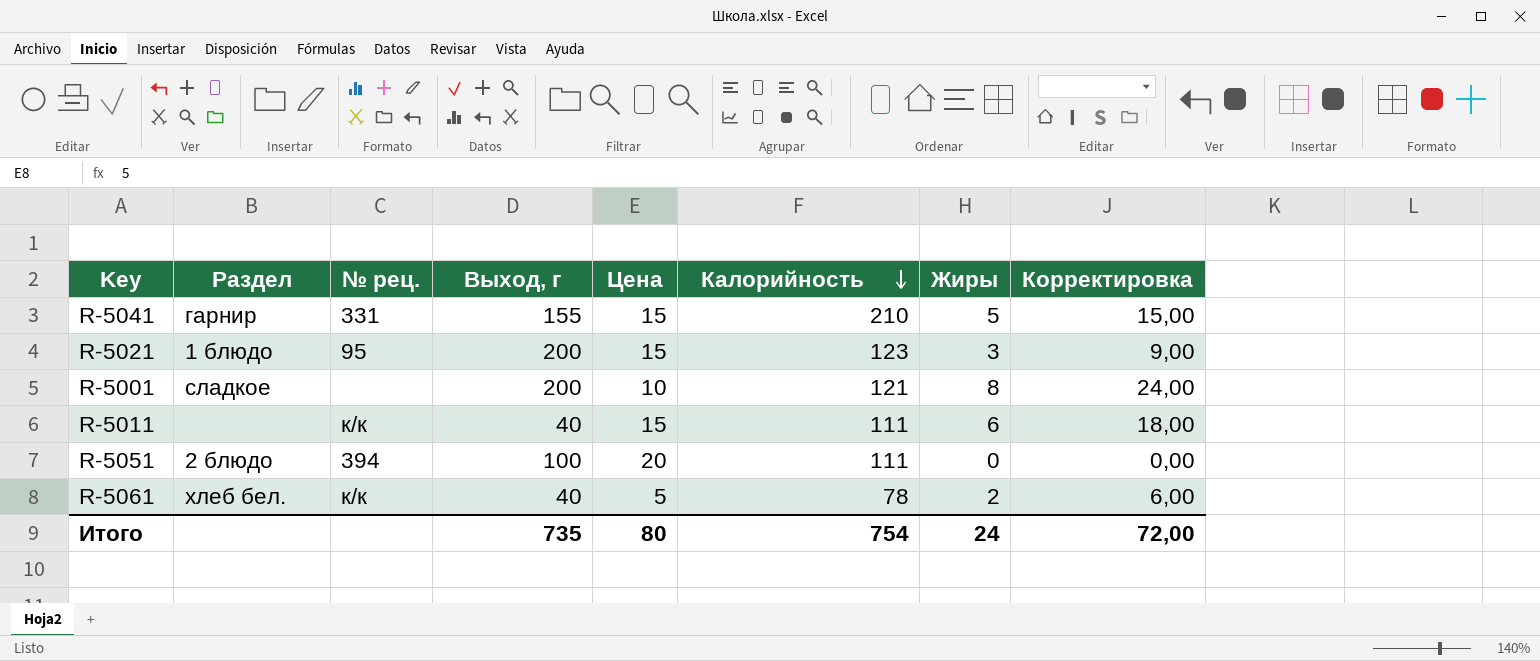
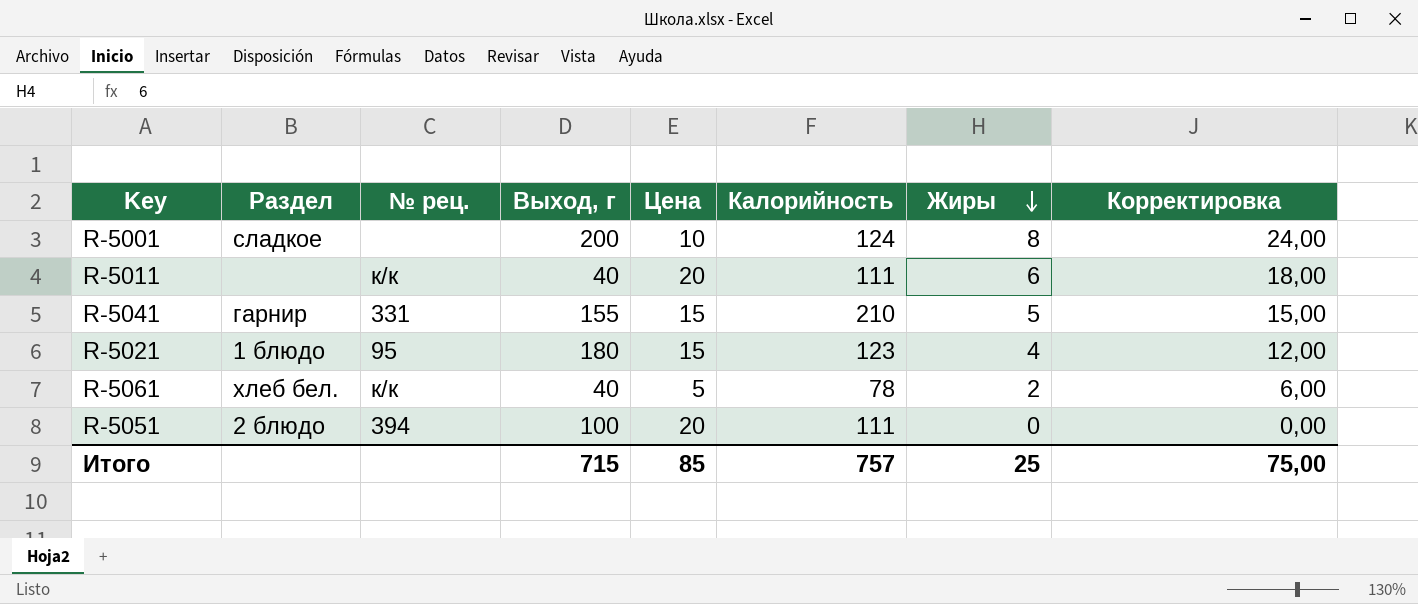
row order: Калорийность descending -> Жиры descending
R-5001 | Калорийность: 121 -> 124
R-5011 | Цена: 15 -> 20
R-5021 | Выход, г: 200 -> 180
R-5021 | Жиры: 3 -> 4
R-5021 | Корректировка: 9,00 -> 12,00
Итого | Выход, г: 735 -> 715
Итого | Цена: 80 -> 85
Итого | Калорийность: 754 -> 757
Итого | Жиры: 24 -> 25
Итого | Корректировка: 72,00 -> 75,00

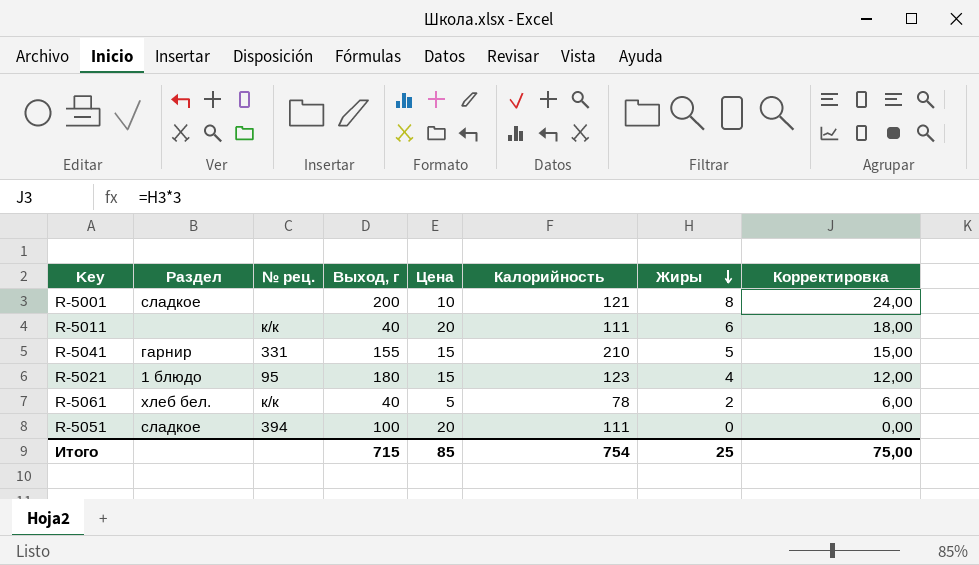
R-5001 | Калорийность: 124 -> 121
R-5051 | Раздел: 2 блюдо -> сладкое
Итого | Калорийность: 757 -> 754

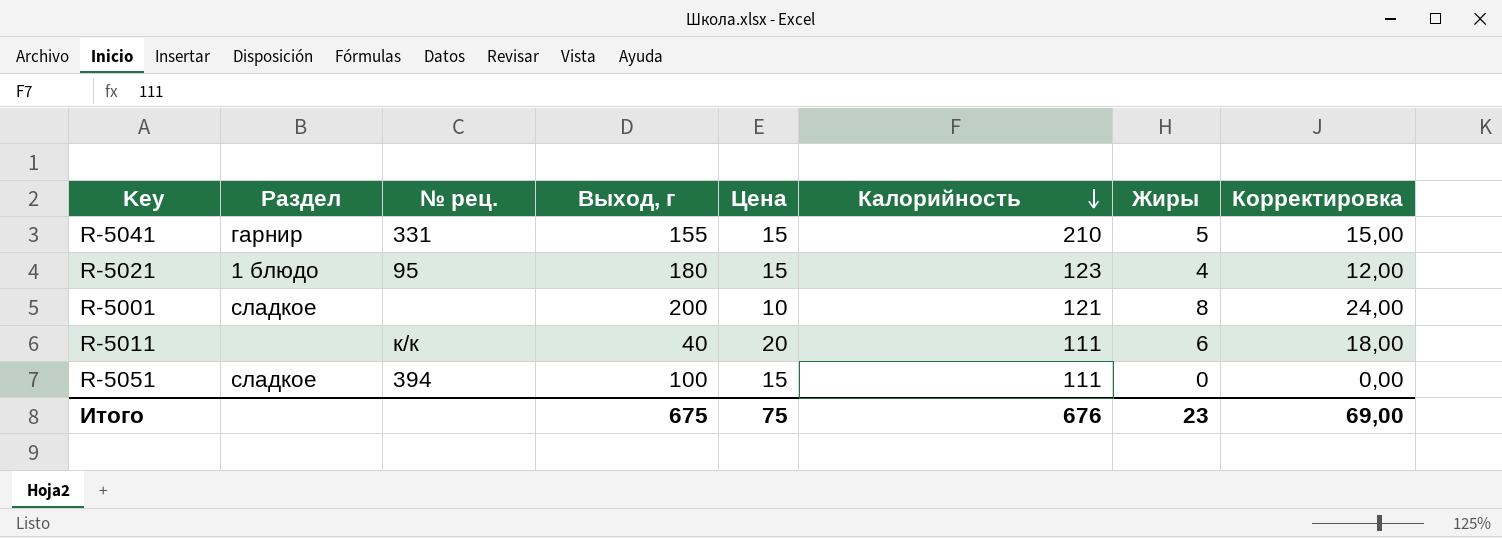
row order: Жиры descending -> Калорийность descending
row R-5061: хлеб бел. | к/к | 40 | 5 | 78 | 2 | 6,00 -> none
R-5051 | Цена: 20 -> 15
Итого | Выход, г: 715 -> 675
Итого | Цена: 85 -> 75
Итого | Калорийность: 754 -> 676
Итого | Жиры: 25 -> 23
Итого | Корректировка: 75,00 -> 69,00

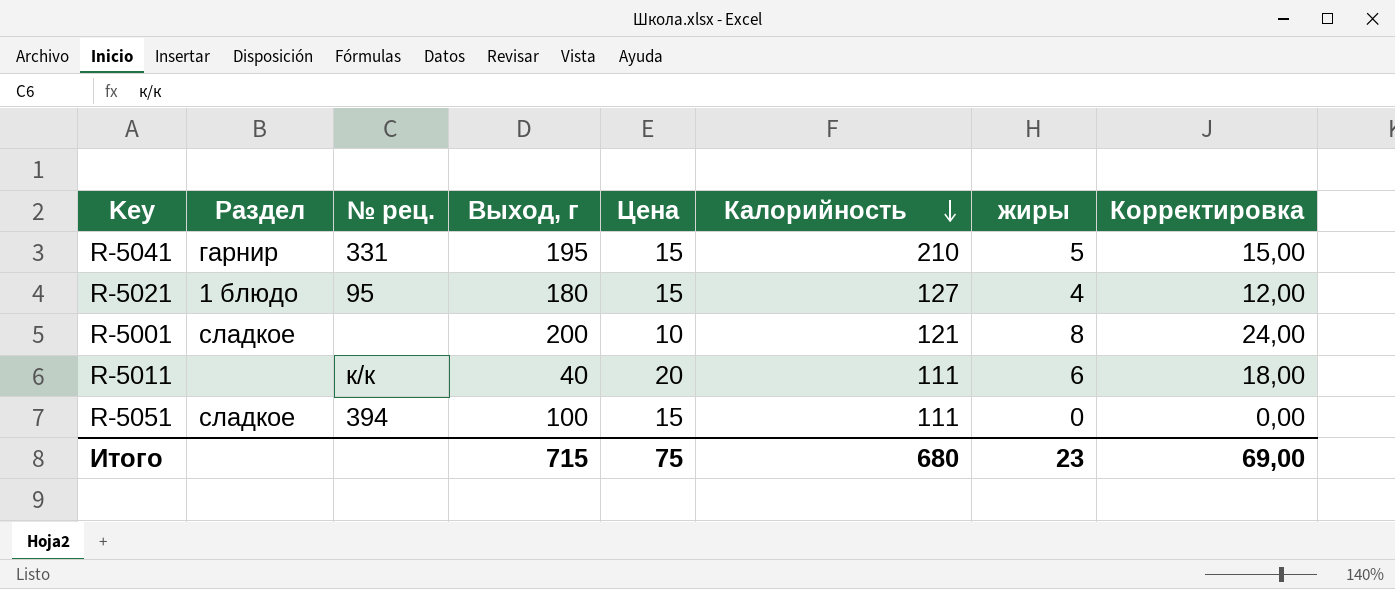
column name: Жиры -> жиры
R-5041 | Выход, г: 155 -> 195
R-5021 | Калорийность: 123 -> 127
Итого | Выход, г: 675 -> 715
Итого | Калорийность: 676 -> 680

